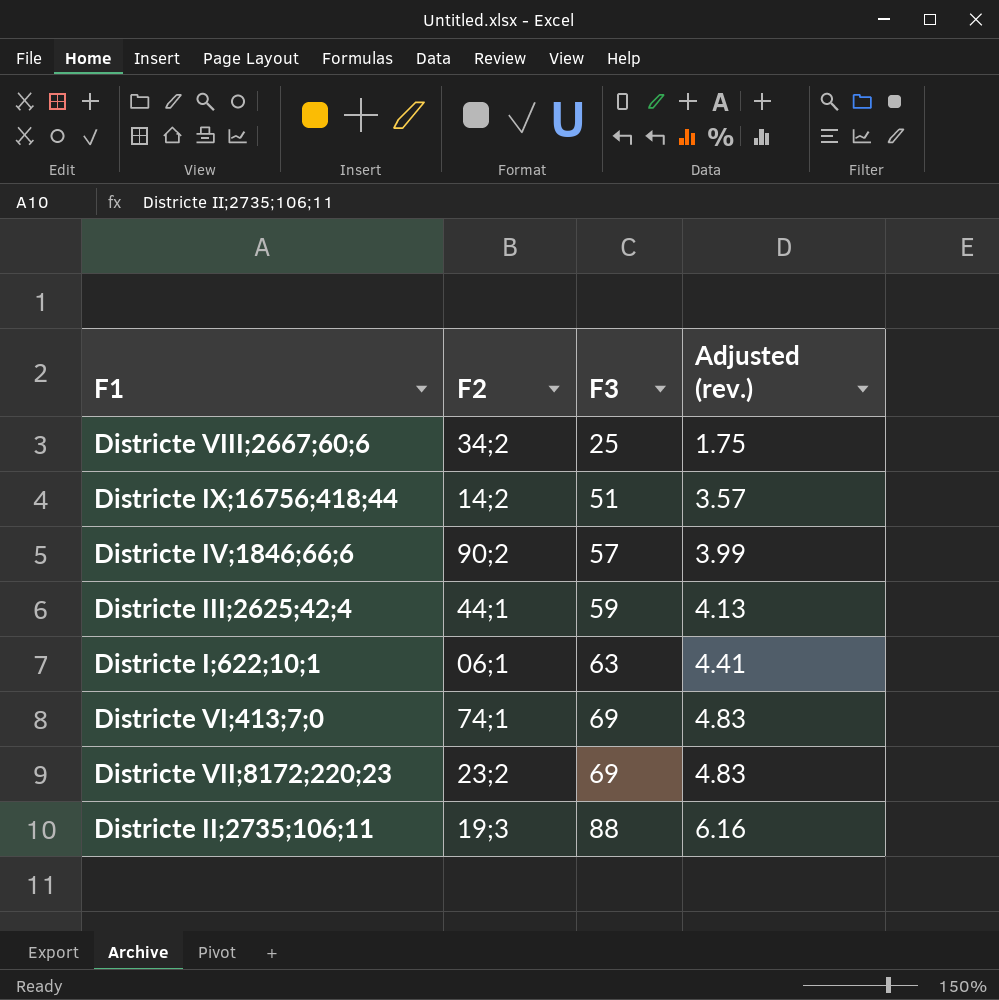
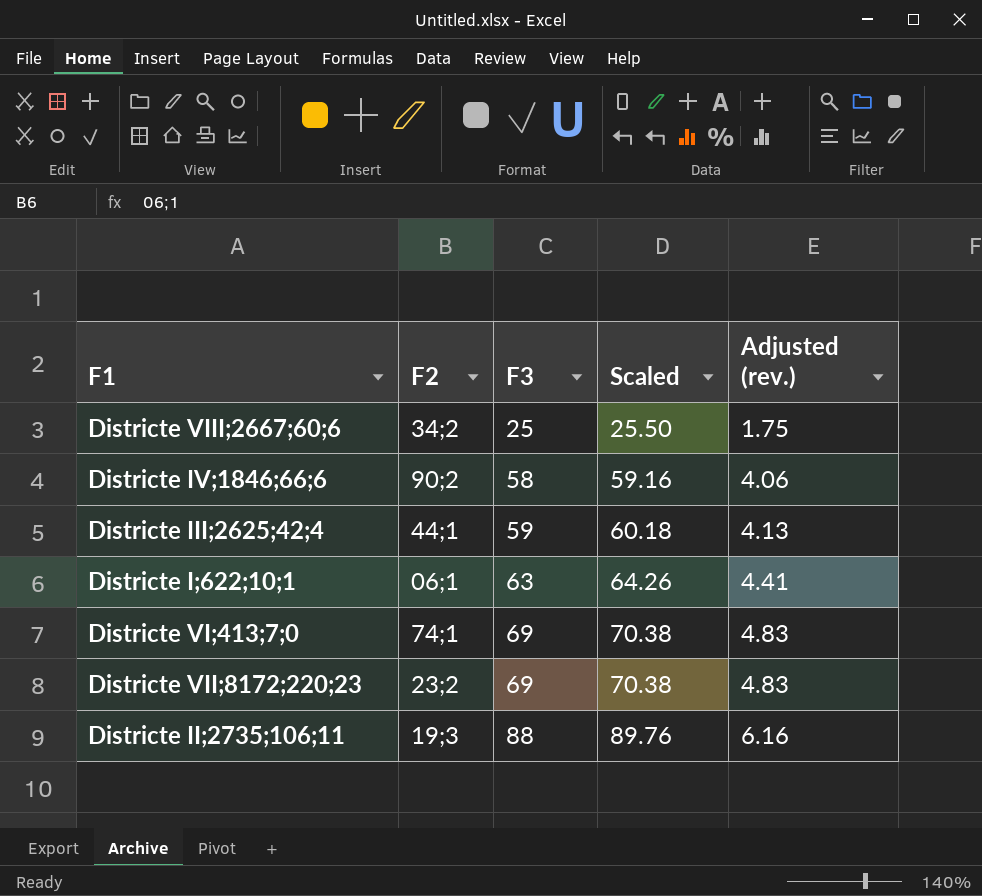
column Scaled | formula: none -> [F3] * 1.02
row Districte IX;16756;418;44: 14;2 | 51 | 3.57 -> none
Districte IV;1846;66;6 | F3: 57 -> 58
Districte IV;1846;66;6 | Adjusted (rev.): 3.99 -> 4.06

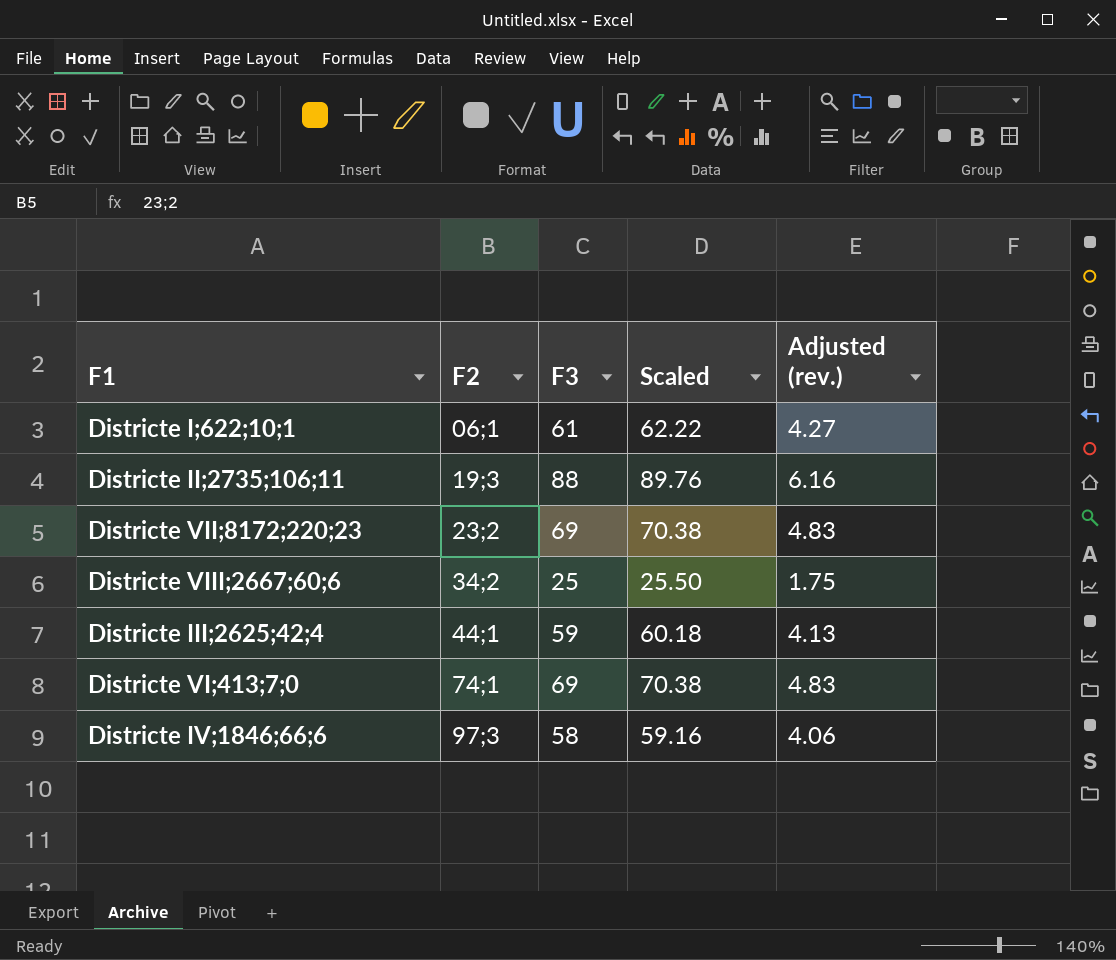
row order: F3 ascending -> F2 ascending
Districte I;622;10;1 | F3: 63 -> 61
Districte I;622;10;1 | Scaled: 64.26 -> 62.22
Districte I;622;10;1 | Adjusted (rev.): 4.41 -> 4.27
Districte IV;1846;66;6 | F2: 90;2 -> 97;3

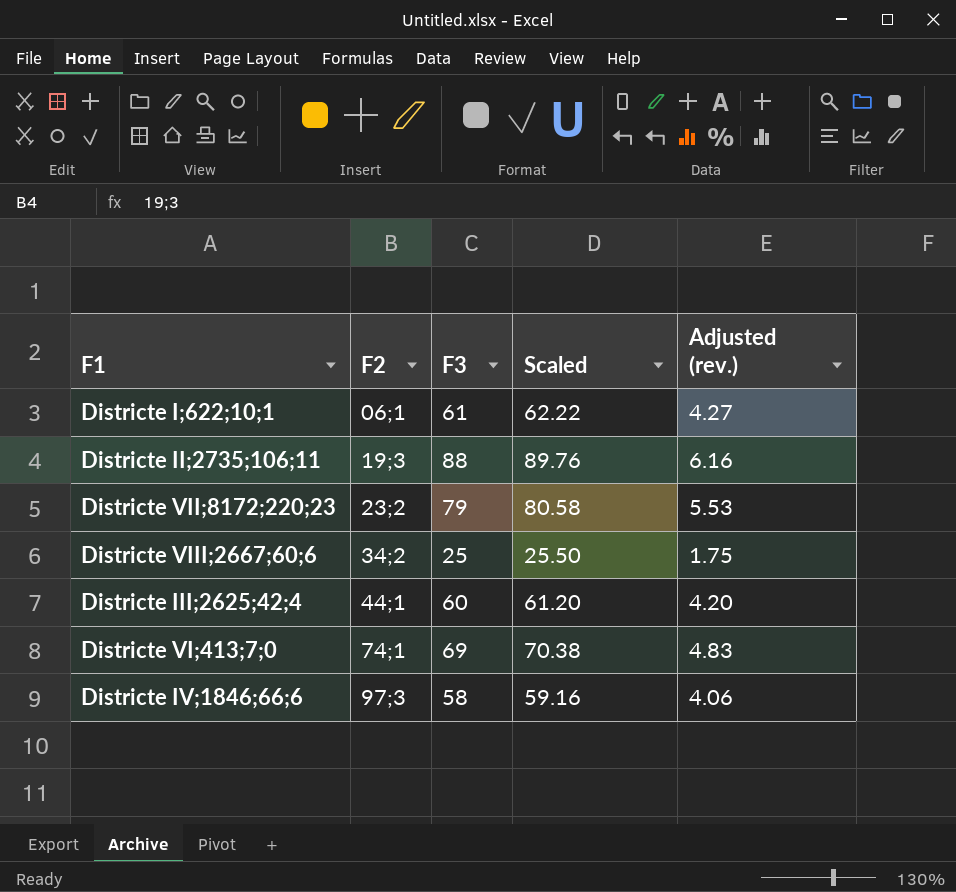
Districte VII;8172;220;23 | F3: 69 -> 79
Districte VII;8172;220;23 | Scaled: 70.38 -> 80.58
Districte VII;8172;220;23 | Adjusted (rev.): 4.83 -> 5.53
Districte III;2625;42;4 | F3: 59 -> 60
Districte III;2625;42;4 | Scaled: 60.18 -> 61.20
Districte III;2625;42;4 | Adjusted (rev.): 4.13 -> 4.20

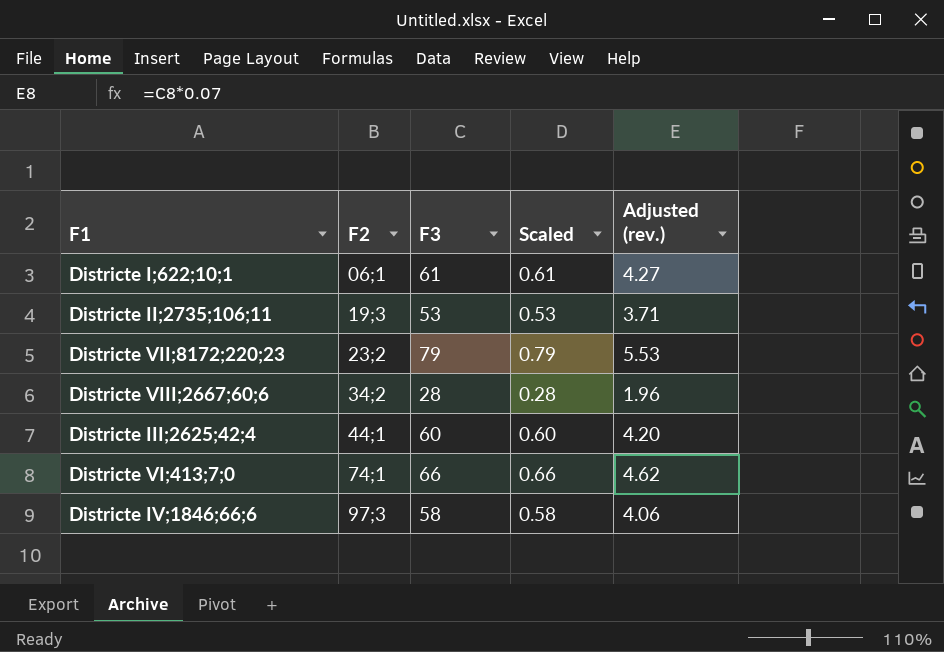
column Scaled | formula: [F3] * 1.02 -> [F3] * 0.01
Districte II;2735;106;11 | F3: 88 -> 53
Districte II;2735;106;11 | Adjusted (rev.): 6.16 -> 3.71
Districte VIII;2667;60;6 | F3: 25 -> 28
Districte VIII;2667;60;6 | Adjusted (rev.): 1.75 -> 1.96
Districte VI;413;7;0 | F3: 69 -> 66
Districte VI;413;7;0 | Adjusted (rev.): 4.83 -> 4.62

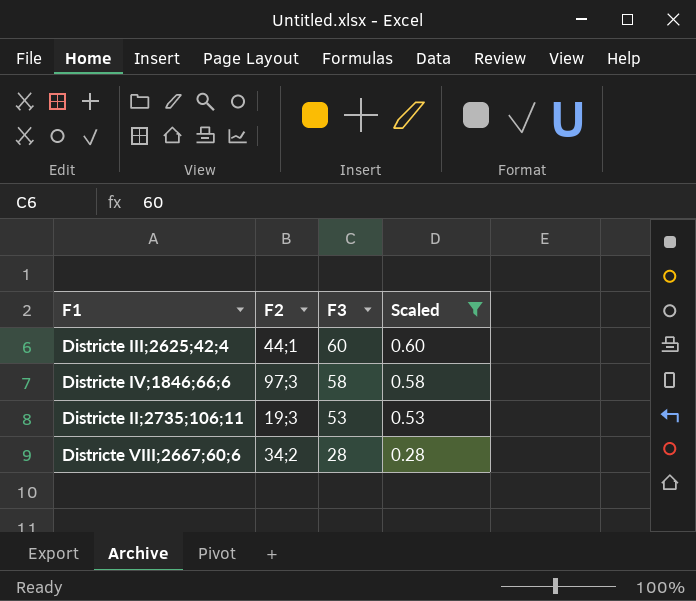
filter: none -> Scaled <= 0.60
row order: F2 ascending -> F3 descending
column Adjusted (rev.) | formula: [F3] * 0.07 -> none

